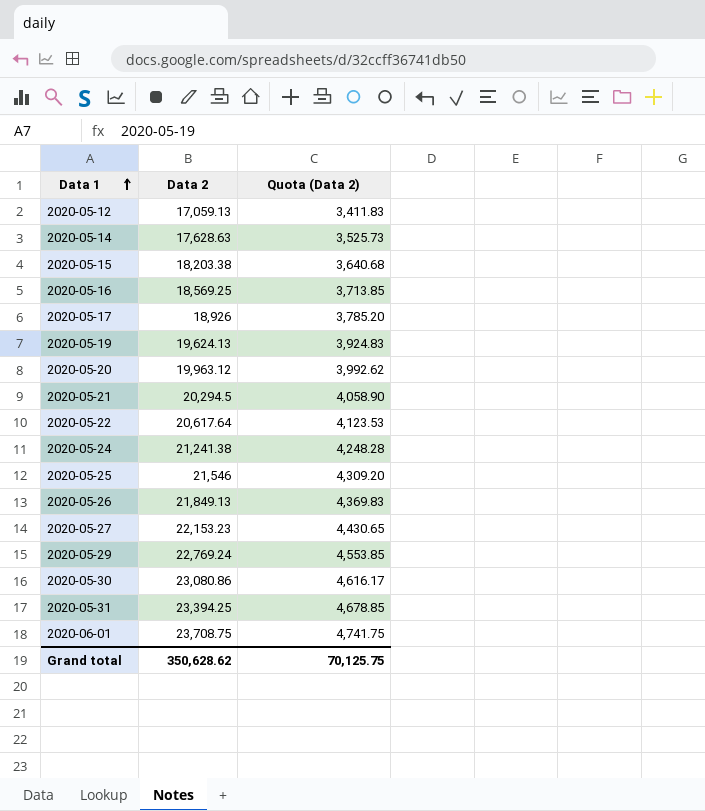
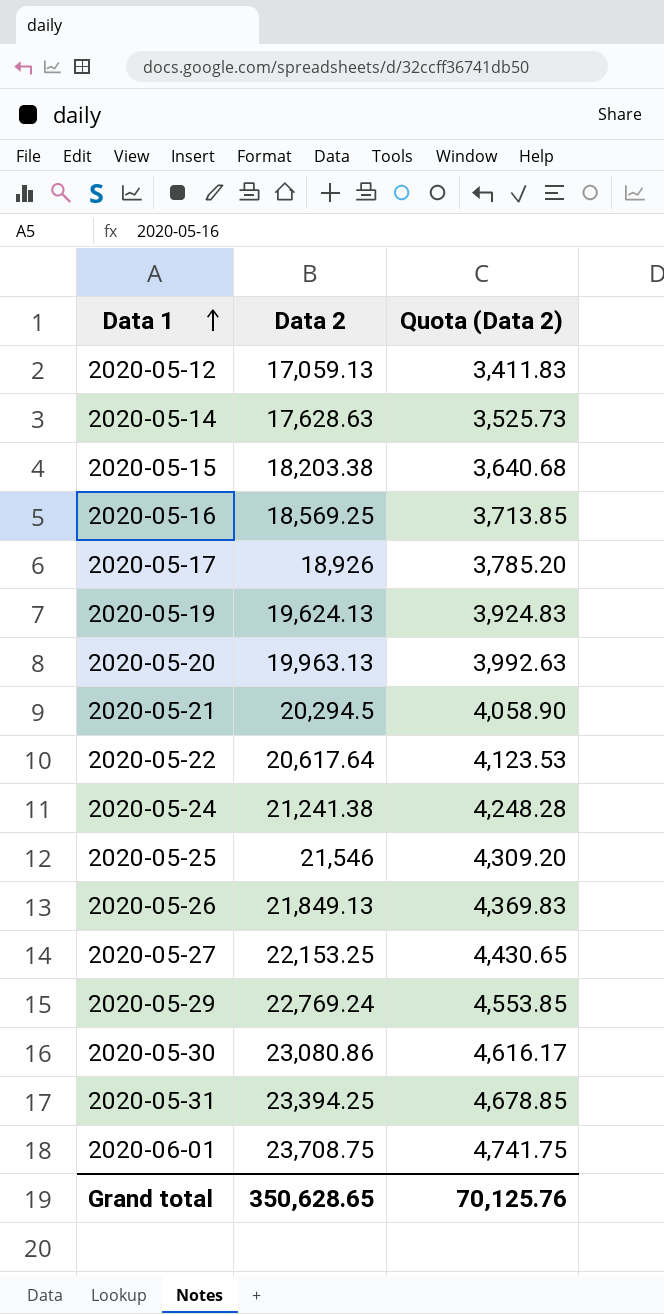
2020-05-20 | Data 2: 19,963.12 -> 19,963.13
2020-05-20 | Quota (Data 2): 3,992.62 -> 3,992.63
2020-05-27 | Data 2: 22,153.23 -> 22,153.25
Grand total | Data 2: 350,628.62 -> 350,628.65
Grand total | Quota (Data 2): 70,125.75 -> 70,125.76

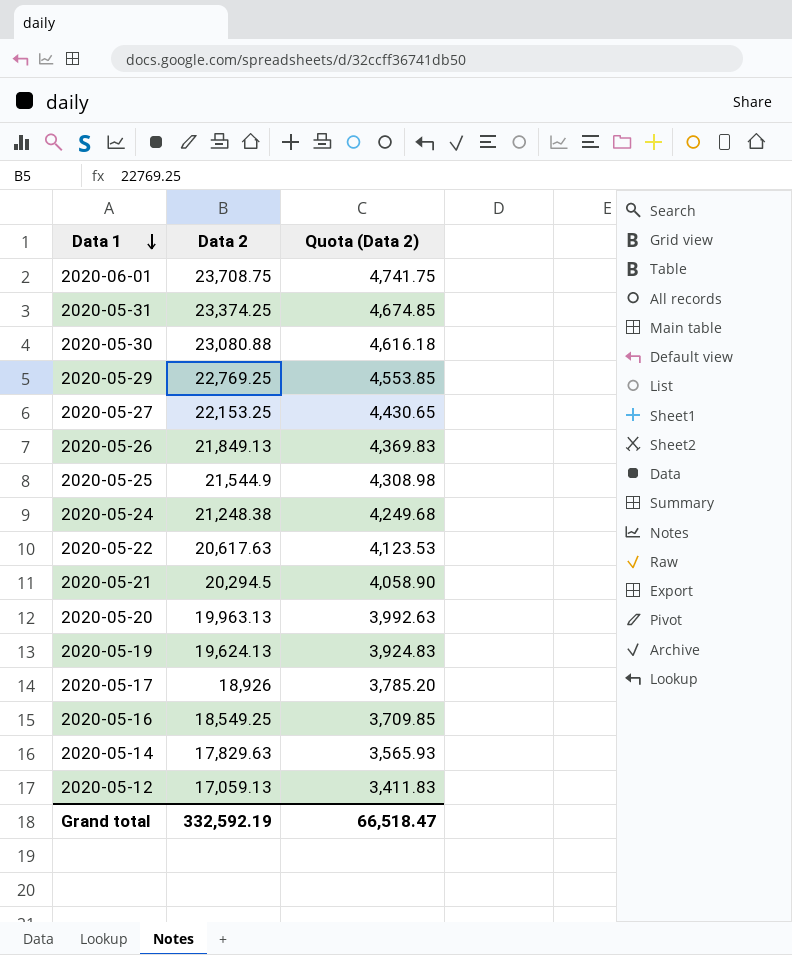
row order: Data 1 ascending -> Data 1 descending
row 2020-05-15: 18,203.38 | 3,640.68 -> none
2020-05-31 | Data 2: 23,394.25 -> 23,374.25
2020-05-31 | Quota (Data 2): 4,678.85 -> 4,674.85
2020-05-30 | Data 2: 23,080.86 -> 23,080.88
2020-05-30 | Quota (Data 2): 4,616.17 -> 4,616.18
2020-05-29 | Data 2: 22,769.24 -> 22,769.25
2020-05-25 | Data 2: 21,546 -> 21,544.9
2020-05-25 | Quota (Data 2): 4,309.20 -> 4,308.98
2020-05-24 | Data 2: 21,241.38 -> 21,248.38
2020-05-24 | Quota (Data 2): 4,248.28 -> 4,249.68
2020-05-22 | Data 2: 20,617.64 -> 20,617.63
2020-05-16 | Data 2: 18,569.25 -> 18,549.25
2020-05-16 | Quota (Data 2): 3,713.85 -> 3,709.85
2020-05-14 | Data 2: 17,628.63 -> 17,829.63
2020-05-14 | Quota (Data 2): 3,525.73 -> 3,565.93
Grand total | Data 2: 350,628.65 -> 332,592.19
Grand total | Quota (Data 2): 70,125.76 -> 66,518.47

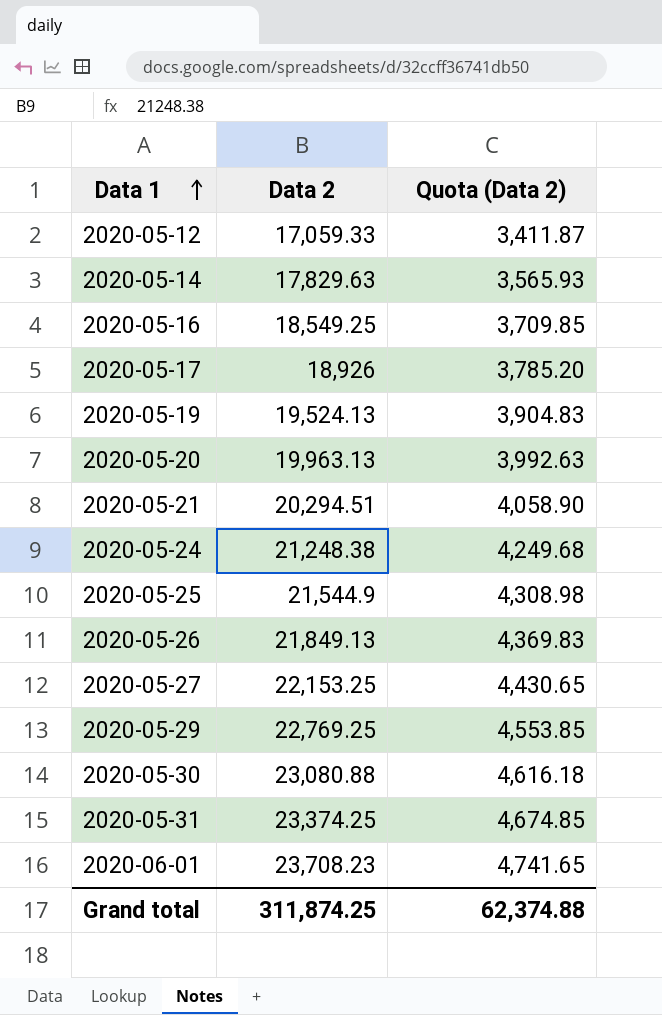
row order: Data 1 descending -> Data 1 ascending
row 2020-05-22: 20,617.63 | 4,123.53 -> none
2020-05-12 | Data 2: 17,059.13 -> 17,059.33
2020-05-12 | Quota (Data 2): 3,411.83 -> 3,411.87
2020-05-19 | Data 2: 19,624.13 -> 19,524.13
2020-05-19 | Quota (Data 2): 3,924.83 -> 3,904.83
2020-05-21 | Data 2: 20,294.5 -> 20,294.51
2020-06-01 | Data 2: 23,708.75 -> 23,708.23
2020-06-01 | Quota (Data 2): 4,741.75 -> 4,741.65
Grand total | Data 2: 332,592.19 -> 311,874.25
Grand total | Quota (Data 2): 66,518.47 -> 62,374.88

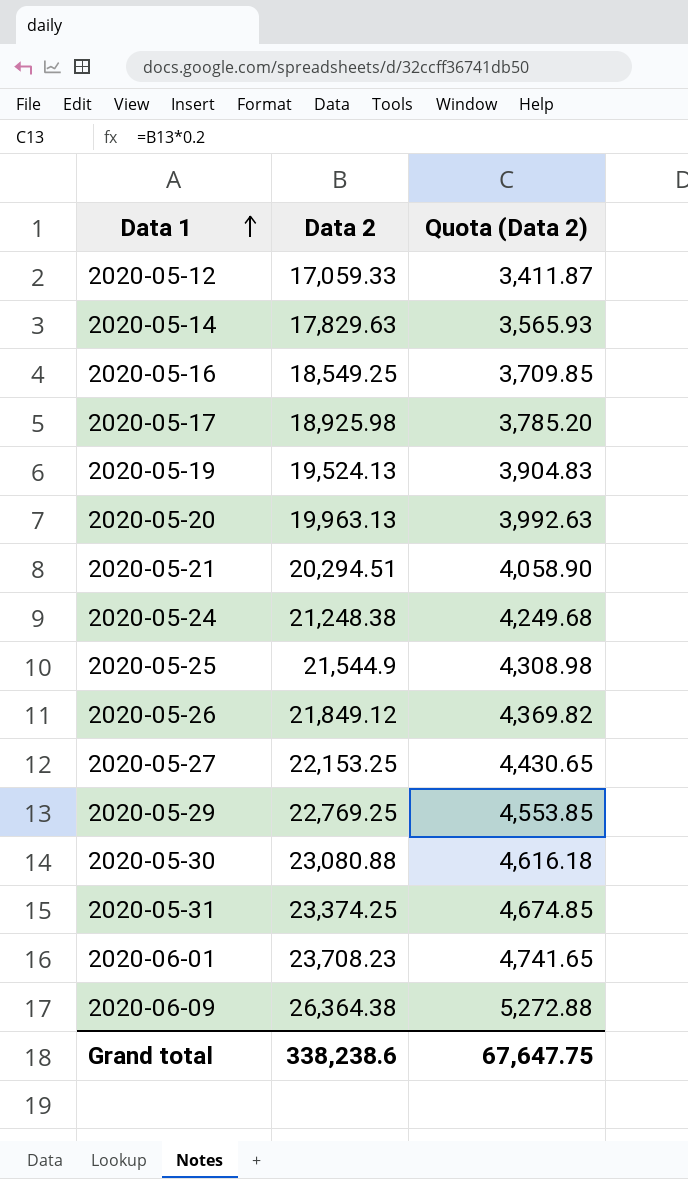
2020-05-17 | Data 2: 18,926 -> 18,925.98
2020-05-26 | Data 2: 21,849.13 -> 21,849.12
2020-05-26 | Quota (Data 2): 4,369.83 -> 4,369.82
row 2020-06-09: none -> 26,364.38 | 5,272.88
Grand total | Data 2: 311,874.25 -> 338,238.6
Grand total | Quota (Data 2): 62,374.88 -> 67,647.75

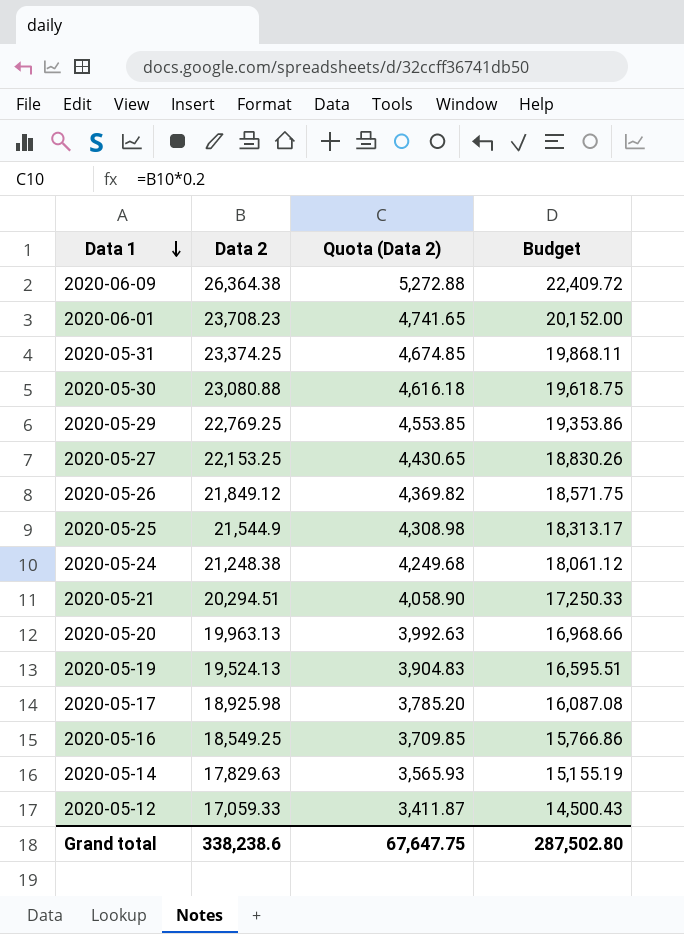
row order: Data 1 ascending -> Data 1 descending
column Budget | formula: none -> [Data 2] * 0.85

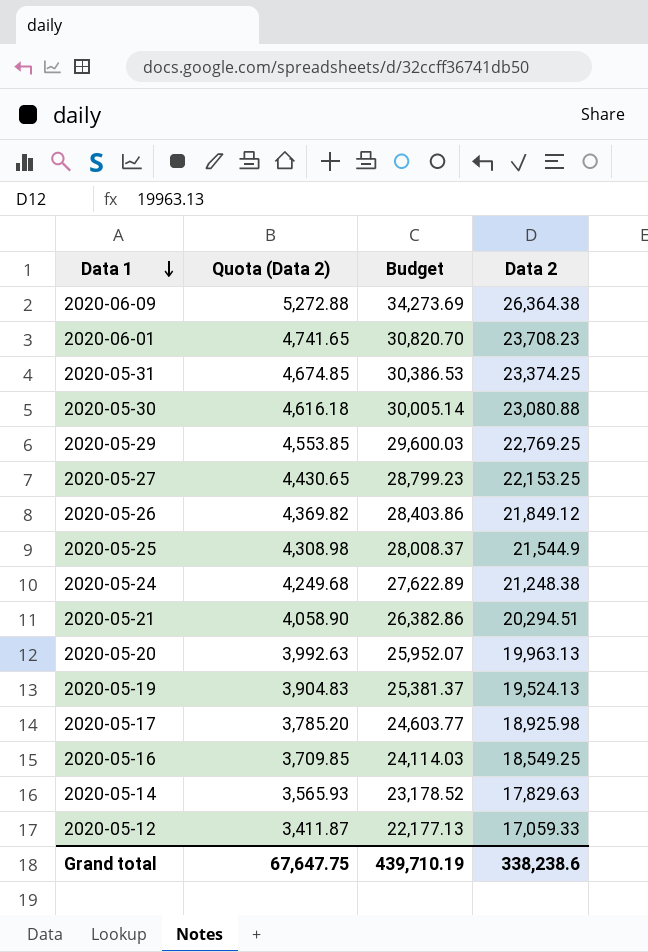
column Budget | formula: [Data 2] * 0.85 -> [Data 2] * 1.3
column Data 2 | position: 2 -> 4
Grand total | Budget: 287,502.80 -> 439,710.19

